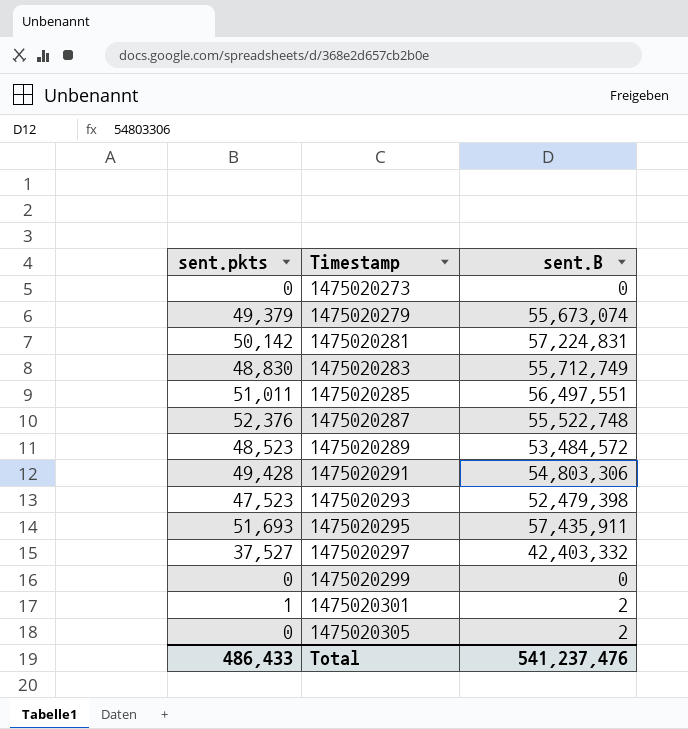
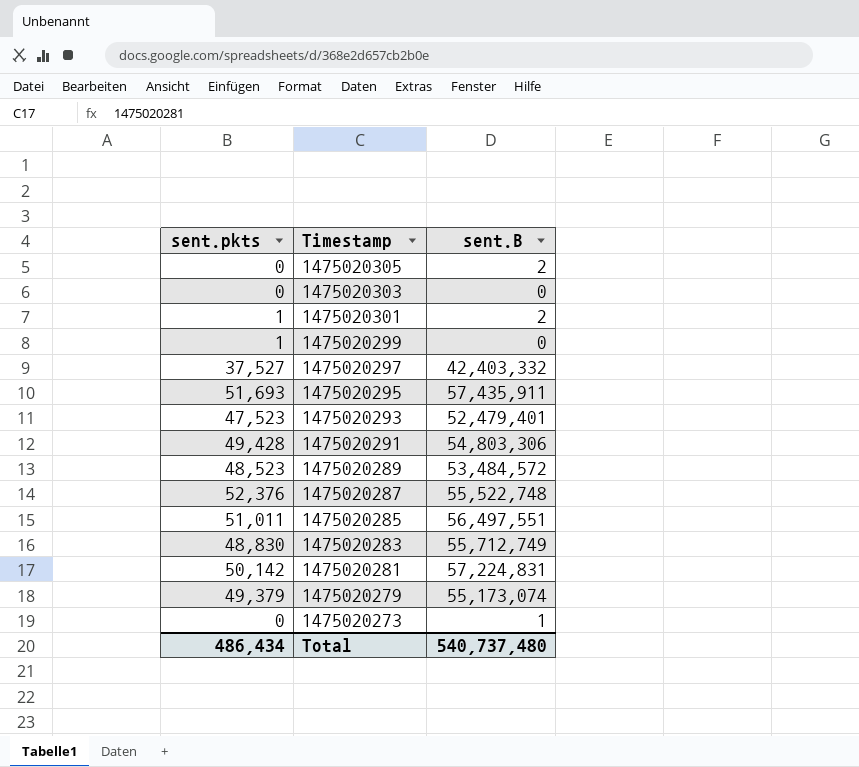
row order: Timestamp ascending -> Timestamp descending
row 1475020303: none -> 0 | 0
1475020299 | sent.pkts: 0 -> 1
1475020293 | sent.B: 52,479,398 -> 52,479,401
1475020279 | sent.B: 55,673,074 -> 55,173,074
1475020273 | sent.B: 0 -> 1
Total | sent.pkts: 486,433 -> 486,434
Total | sent.B: 541,237,476 -> 540,737,480

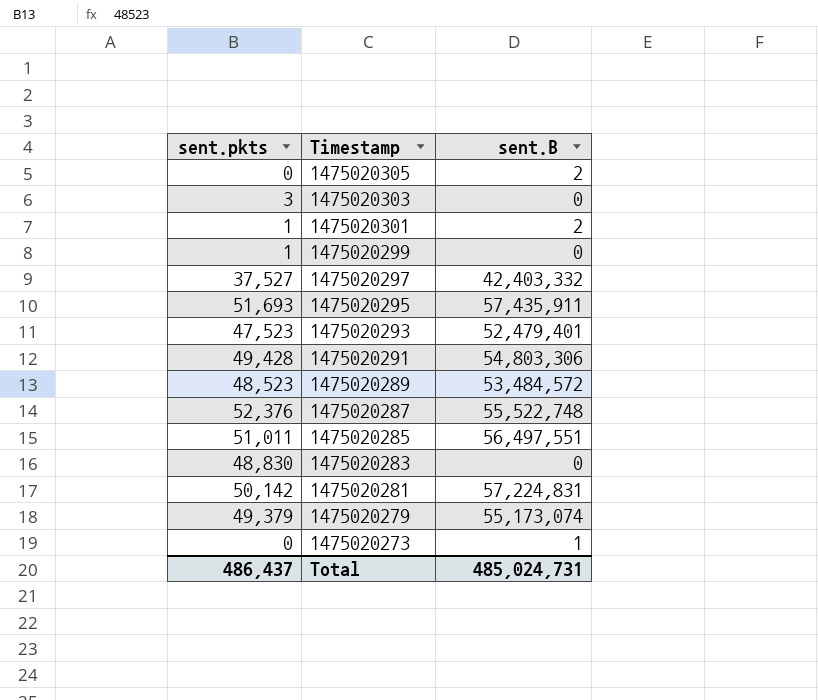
1475020303 | sent.pkts: 0 -> 3
1475020283 | sent.B: 55,712,749 -> 0
Total | sent.pkts: 486,434 -> 486,437
Total | sent.B: 540,737,480 -> 485,024,731

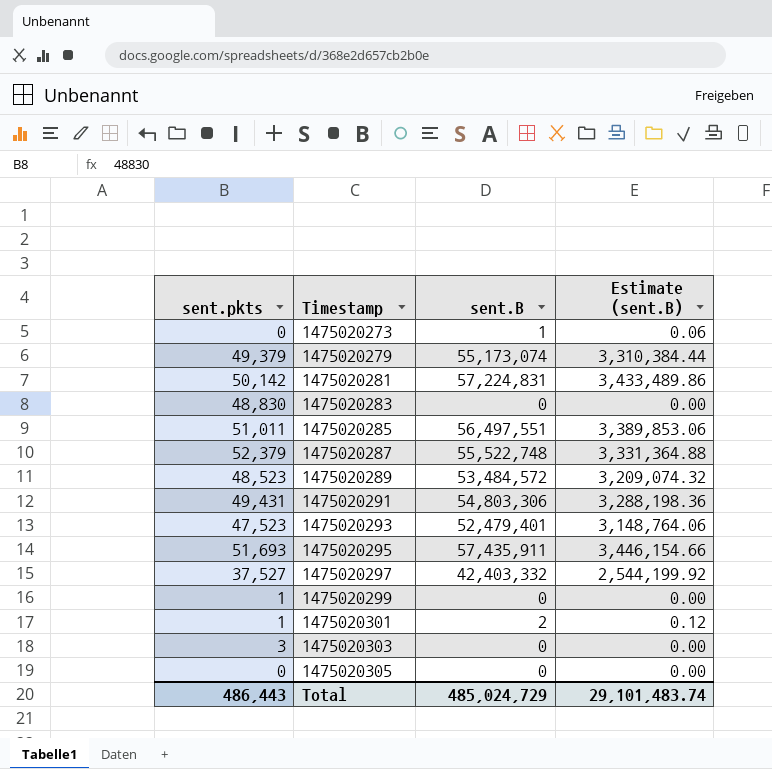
row order: Timestamp descending -> Timestamp ascending
column Estimate (sent.B) | formula: none -> [sent.B] * 0.06
1475020287 | sent.pkts: 52,376 -> 52,379
1475020291 | sent.pkts: 49,428 -> 49,431
1475020305 | sent.B: 2 -> 0
Total | sent.pkts: 486,437 -> 486,443
Total | sent.B: 485,024,731 -> 485,024,729

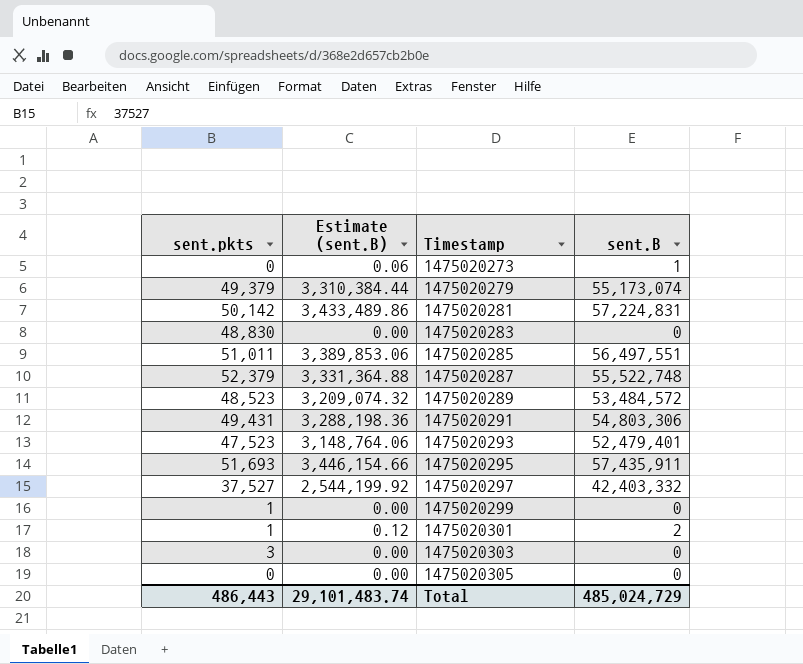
column Estimate (sent.B) | position: 4 -> 2

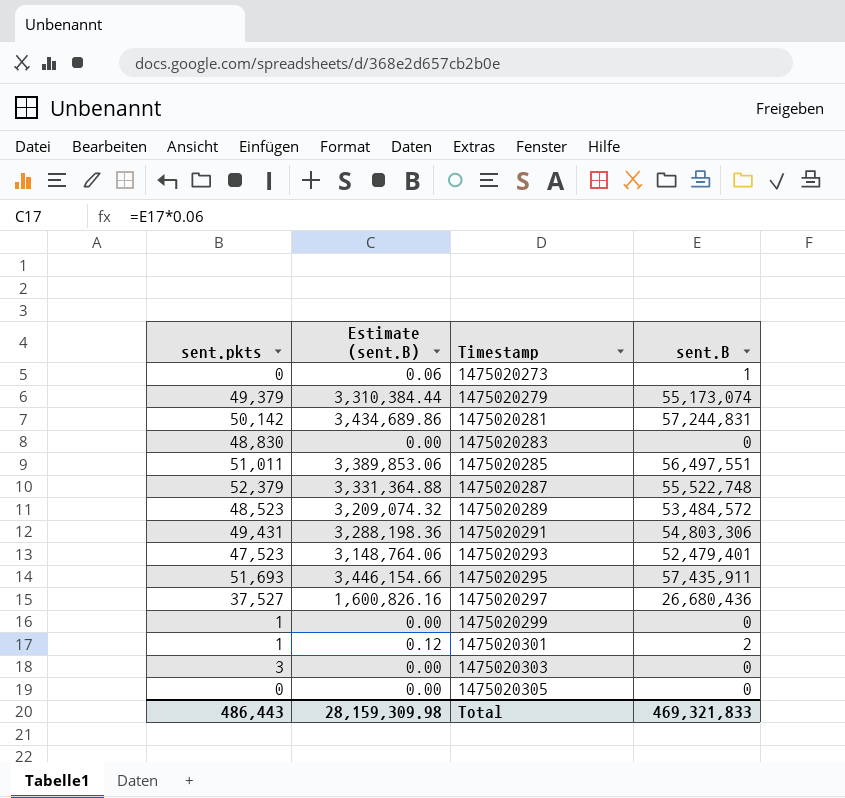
1475020281 | Estimate (sent.B): 3,433,489.86 -> 3,434,689.86
1475020281 | sent.B: 57,224,831 -> 57,244,831
1475020297 | Estimate (sent.B): 2,544,199.92 -> 1,600,826.16
1475020297 | sent.B: 42,403,332 -> 26,680,436
Total | Estimate (sent.B): 29,101,483.74 -> 28,159,309.98
Total | sent.B: 485,024,729 -> 469,321,833

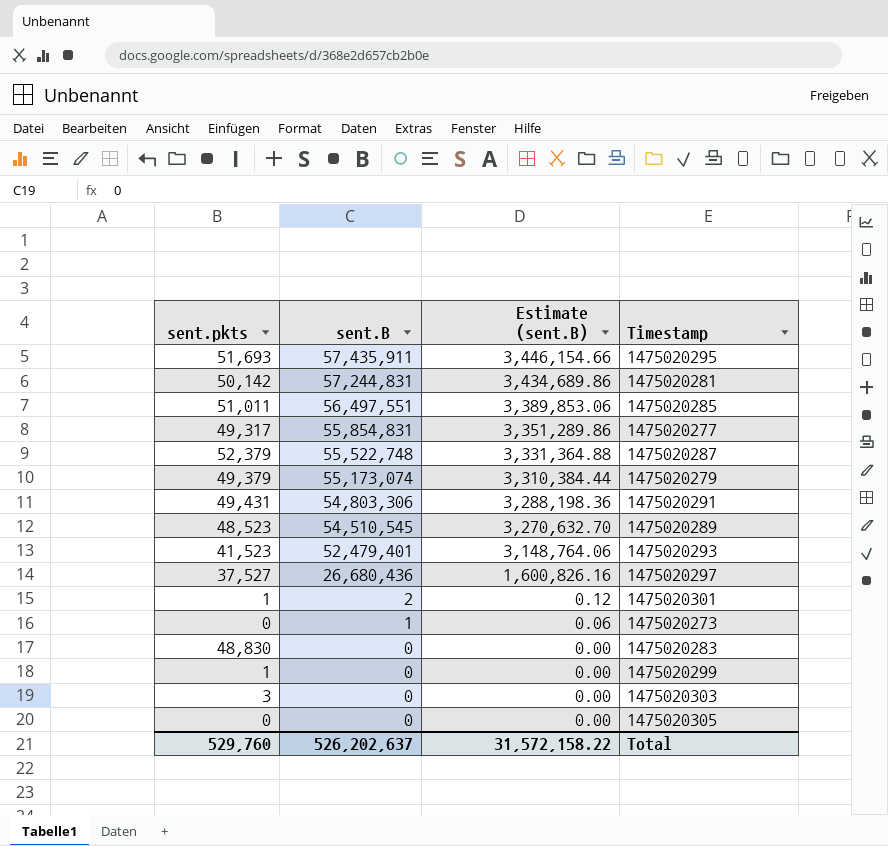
row order: Timestamp ascending -> sent.B descending
column sent.B | position: 4 -> 2
row 1475020277: none -> 49,317 | 55,854,831 | 3,351,289.86
1475020289 | sent.B: 53,484,572 -> 54,510,545
1475020289 | Estimate (sent.B): 3,209,074.32 -> 3,270,632.70
1475020293 | sent.pkts: 47,523 -> 41,523
Total | sent.pkts: 486,443 -> 529,760
Total | sent.B: 469,321,833 -> 526,202,637
Total | Estimate (sent.B): 28,159,309.98 -> 31,572,158.22

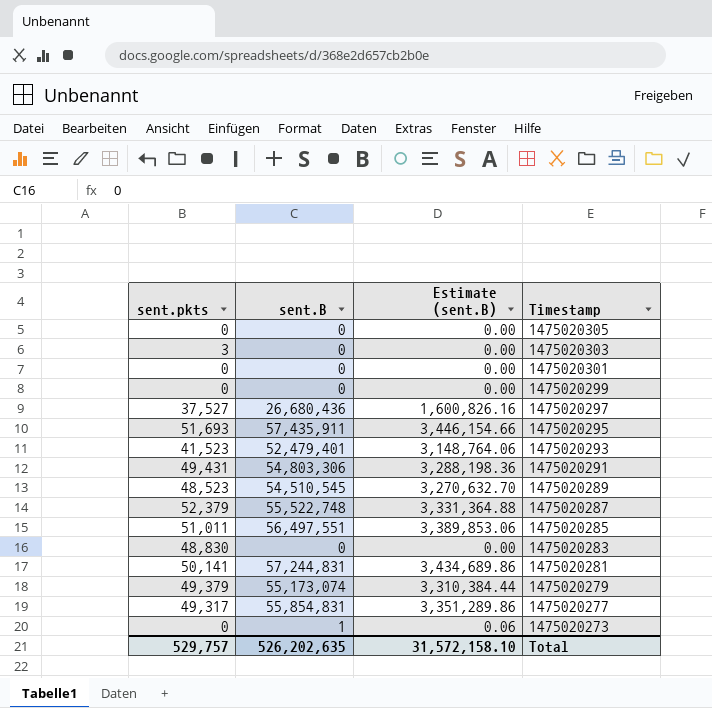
row order: sent.B descending -> Timestamp descending
1475020301 | sent.pkts: 1 -> 0
1475020301 | sent.B: 2 -> 0
1475020301 | Estimate (sent.B): 0.12 -> 0.00
1475020299 | sent.pkts: 1 -> 0
1475020281 | sent.pkts: 50,142 -> 50,141
Total | sent.pkts: 529,760 -> 529,757
Total | sent.B: 526,202,637 -> 526,202,635
Total | Estimate (sent.B): 31,572,158.22 -> 31,572,158.10

